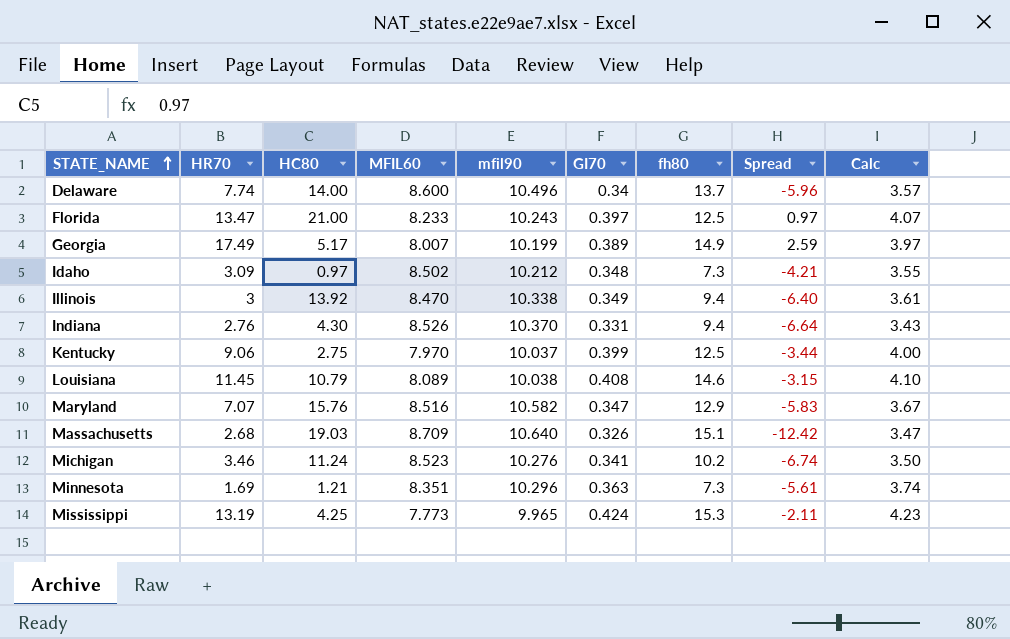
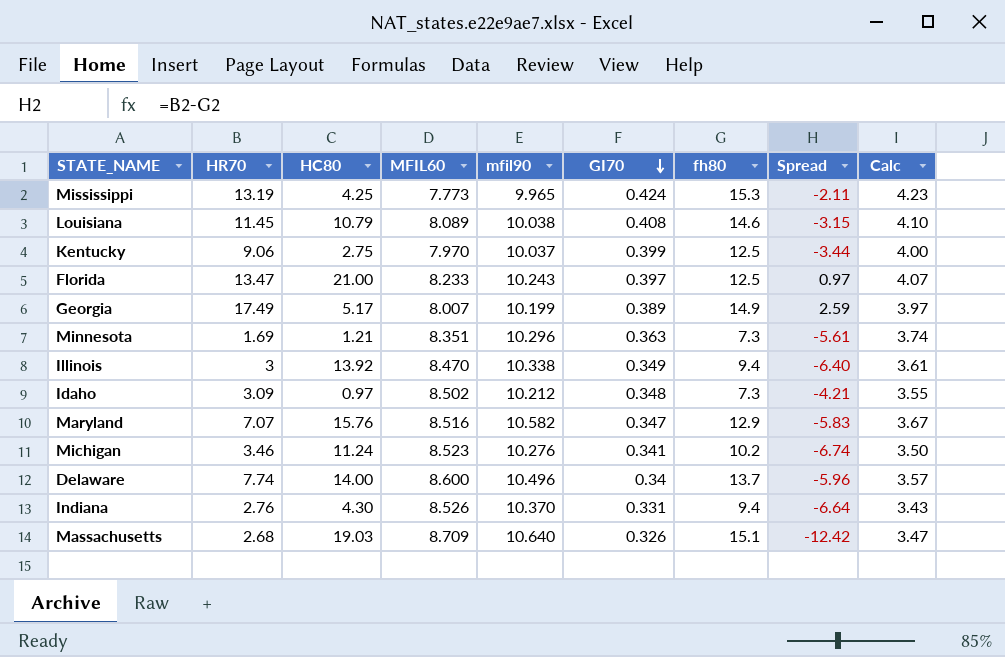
row order: STATE_NAME ascending -> GI70 descending

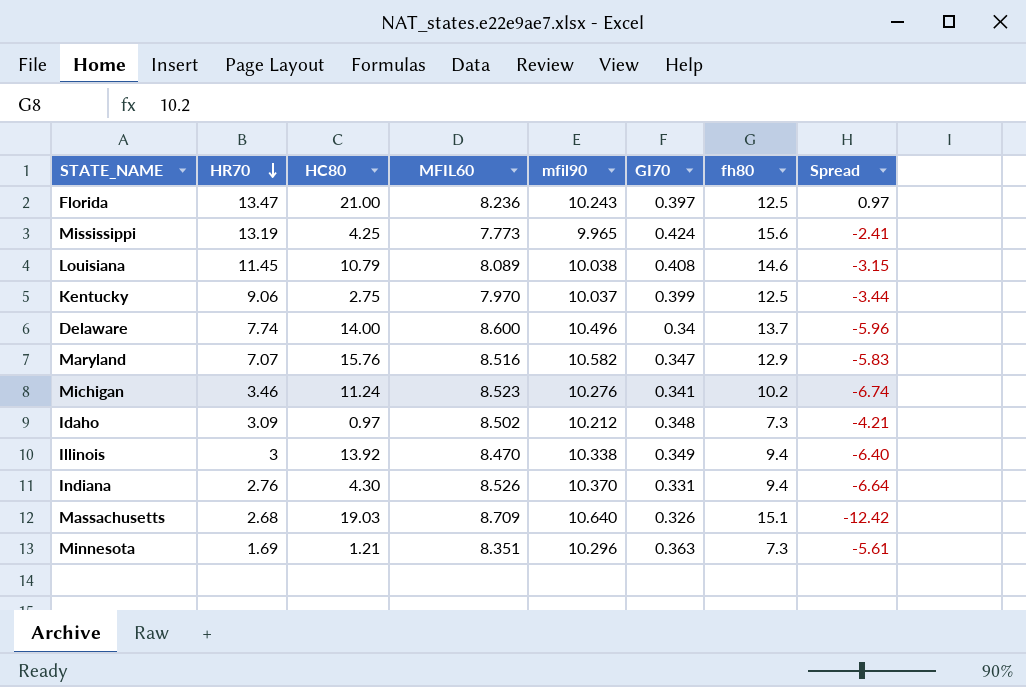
row order: GI70 descending -> HR70 descending
column Calc | formula: [mfil90] * [GI70] -> none
row Georgia: 17.49 | 5.17 | 8.007 | 10.199 | 0.389 | 14.9 | 2.59 | 3.97 -> none
Florida | MFIL60: 8.233 -> 8.236
Mississippi | fh80: 15.3 -> 15.6
Mississippi | Spread: -2.11 -> -2.41

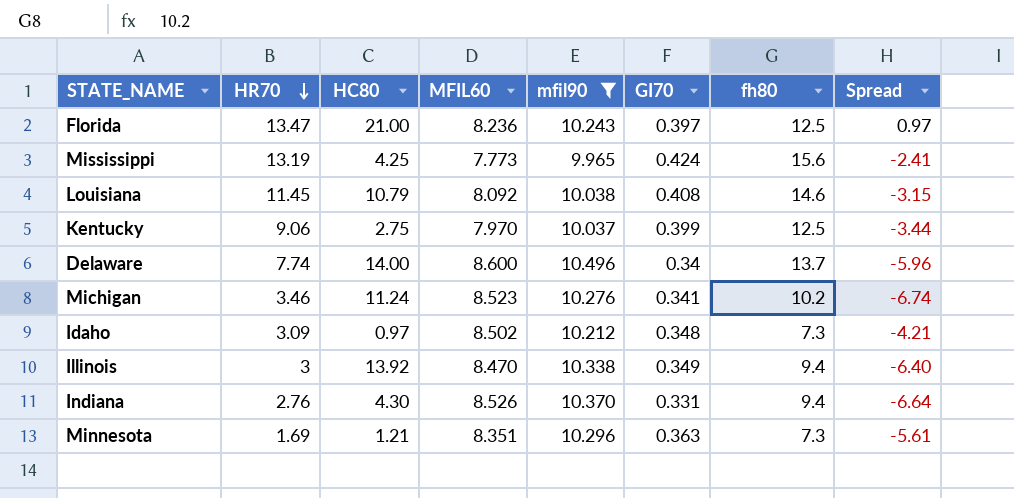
filter: none -> mfil90 <= 10.496
Louisiana | MFIL60: 8.089 -> 8.092

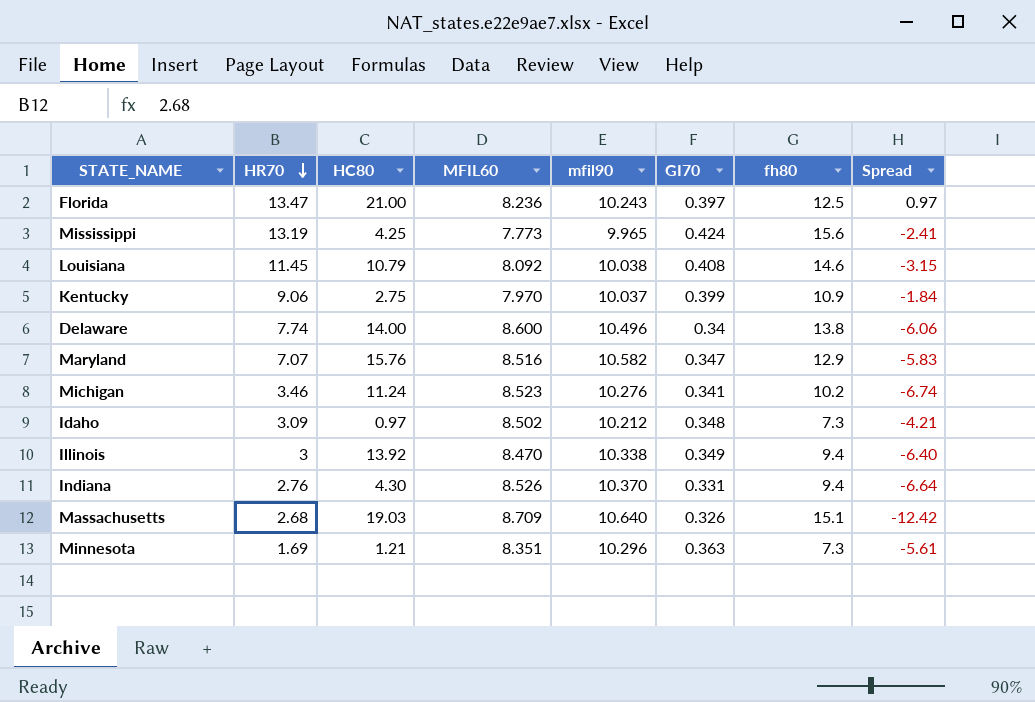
filter: mfil90 <= 10.496 -> none
Kentucky | fh80: 12.5 -> 10.9
Kentucky | Spread: -3.44 -> -1.84
Delaware | fh80: 13.7 -> 13.8
Delaware | Spread: -5.96 -> -6.06

